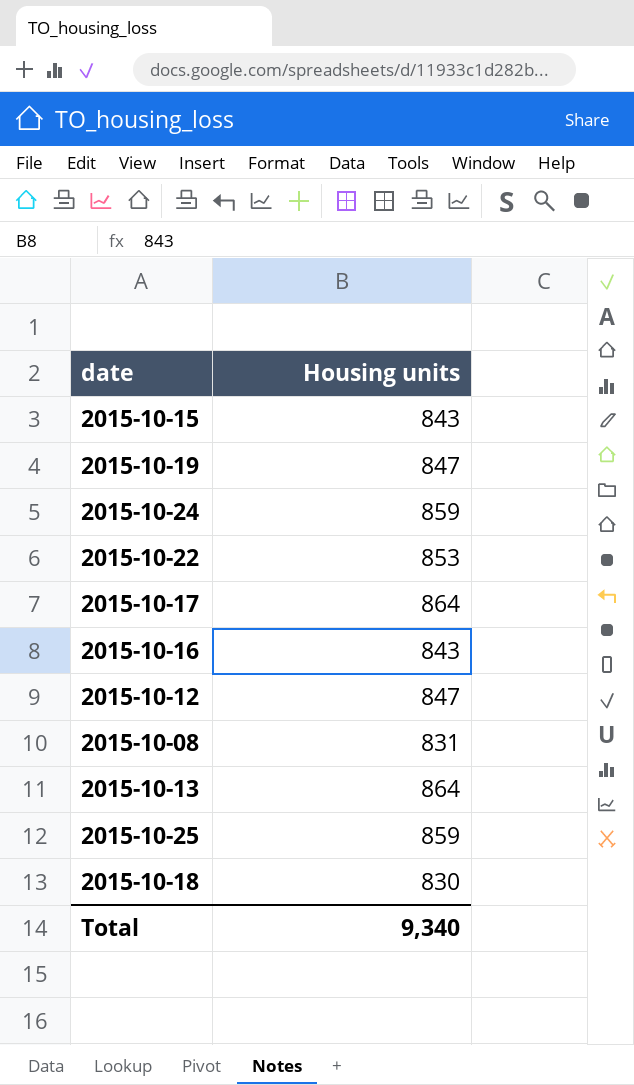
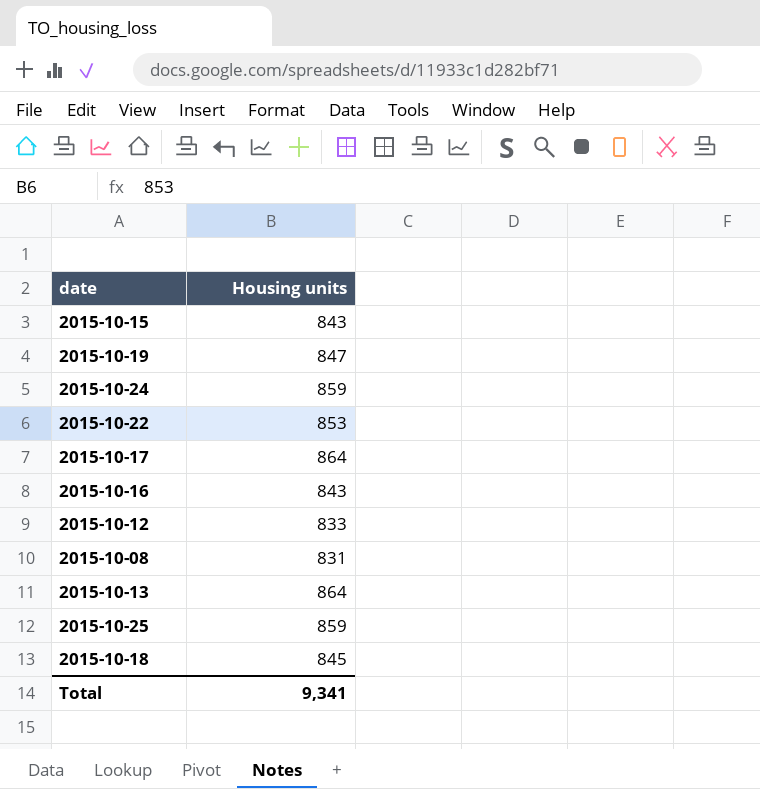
2015-10-12 | Housing units: 847 -> 833
2015-10-18 | Housing units: 830 -> 845
Total | Housing units: 9,340 -> 9,341

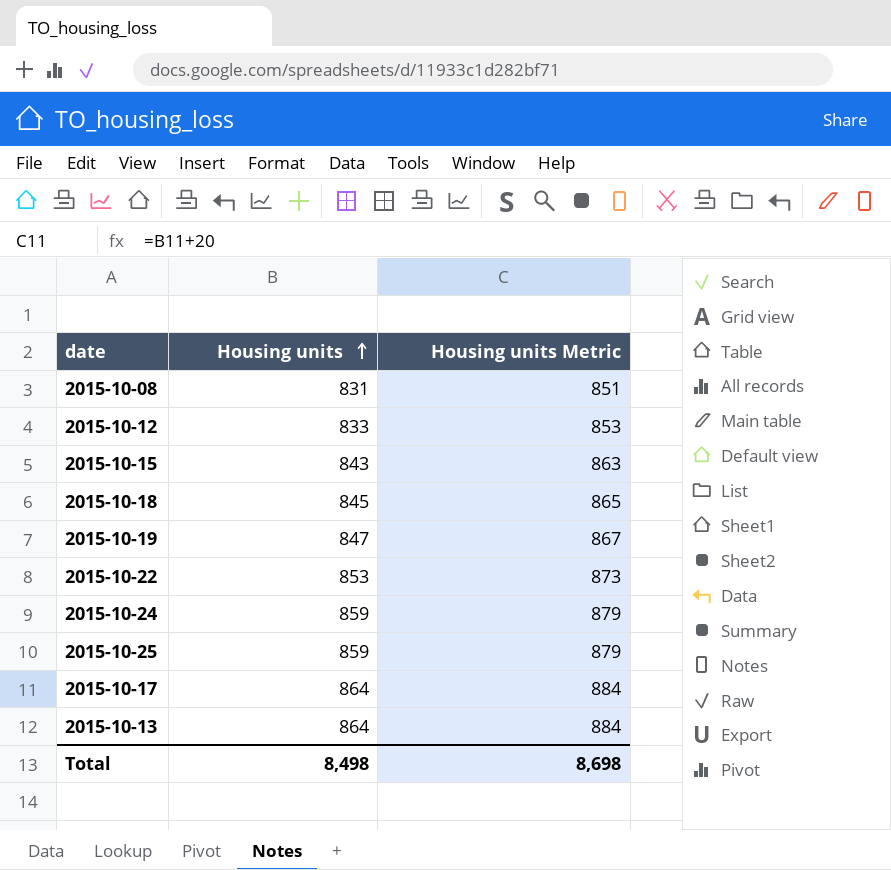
row order: none -> Housing units ascending
column Housing units Metric | formula: none -> [Housing units] + 20
row 2015-10-16: 843 -> none
Total | Housing units: 9,341 -> 8,498

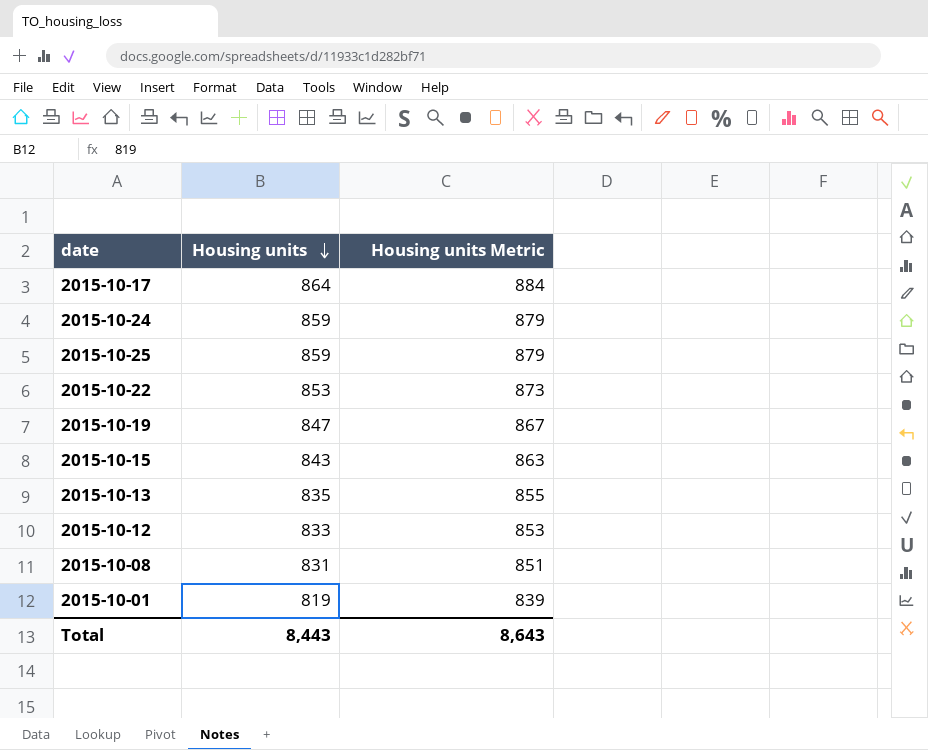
row order: Housing units ascending -> Housing units descending
row 2015-10-18: 845 | 865 -> none
2015-10-13 | Housing units: 864 -> 835
2015-10-13 | Housing units Metric: 884 -> 855
row 2015-10-01: none -> 819 | 839
Total | Housing units: 8,498 -> 8,443
Total | Housing units Metric: 8,698 -> 8,643

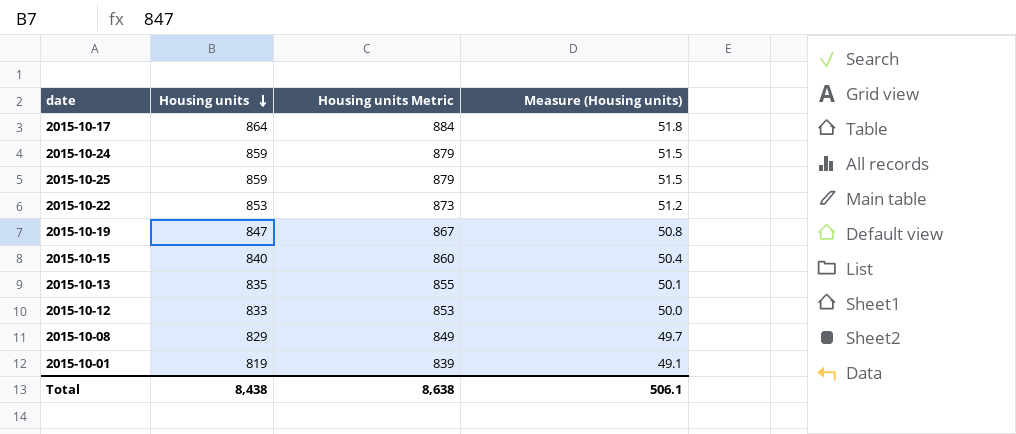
column Measure (Housing units) | formula: none -> [Housing units] * 0.06
2015-10-15 | Housing units: 843 -> 840
2015-10-15 | Housing units Metric: 863 -> 860
2015-10-08 | Housing units: 831 -> 829
2015-10-08 | Housing units Metric: 851 -> 849
Total | Housing units: 8,443 -> 8,438
Total | Housing units Metric: 8,643 -> 8,638

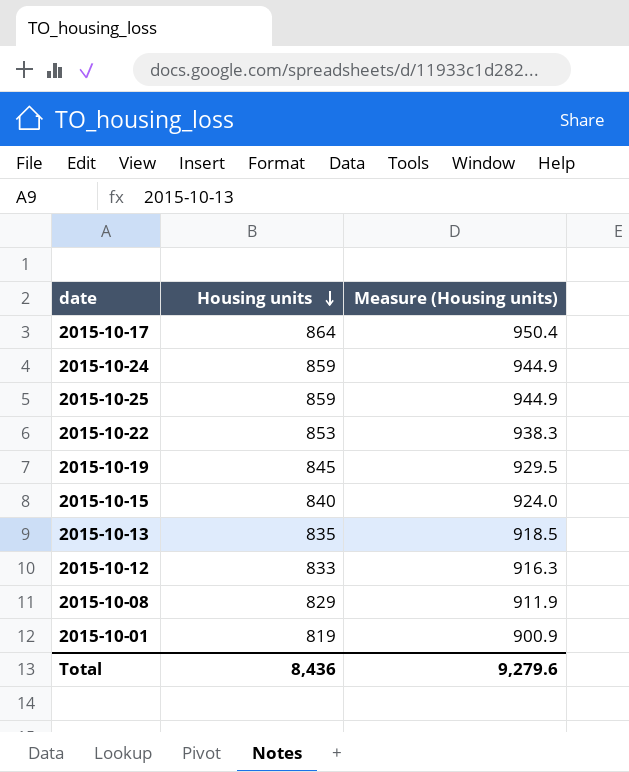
column Housing units Metric | formula: [Housing units] + 20 -> none
column Measure (Housing units) | formula: [Housing units] * 0.06 -> [Housing units] * 1.1
2015-10-19 | Housing units: 847 -> 845
Total | Housing units: 8,438 -> 8,436
Total | Measure (Housing units): 506.1 -> 9,279.6

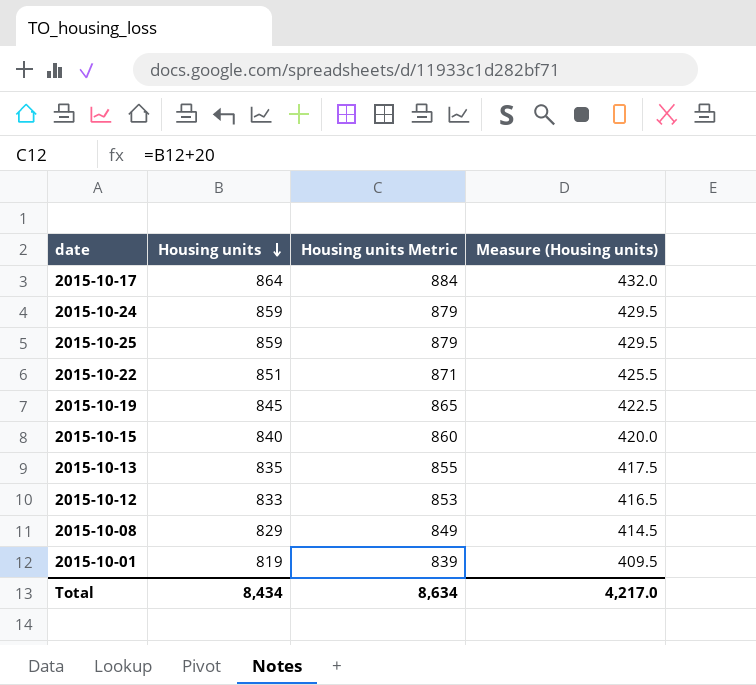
column Housing units Metric | formula: none -> [Housing units] + 20
column Measure (Housing units) | formula: [Housing units] * 1.1 -> [Housing units] * 0.5
2015-10-22 | Housing units: 853 -> 851
Total | Housing units: 8,436 -> 8,434
Total | Measure (Housing units): 9,279.6 -> 4,217.0

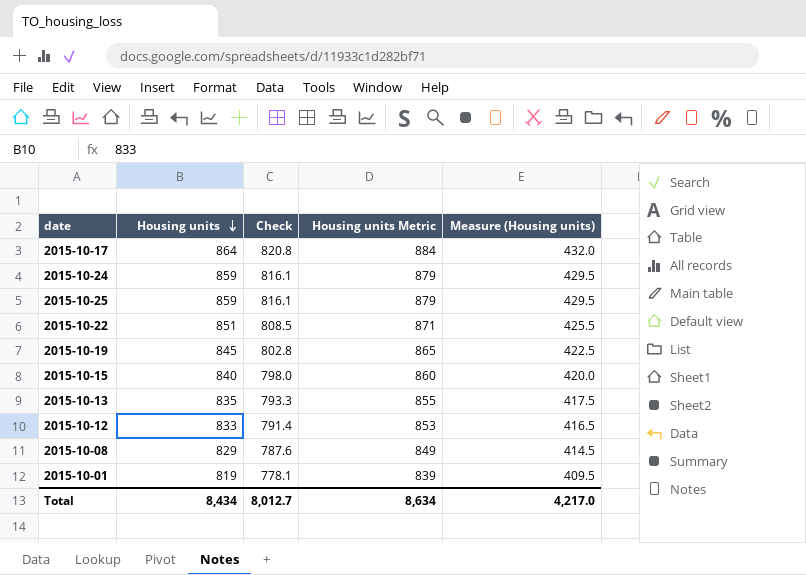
column Check | formula: none -> [Housing units] * 0.95

